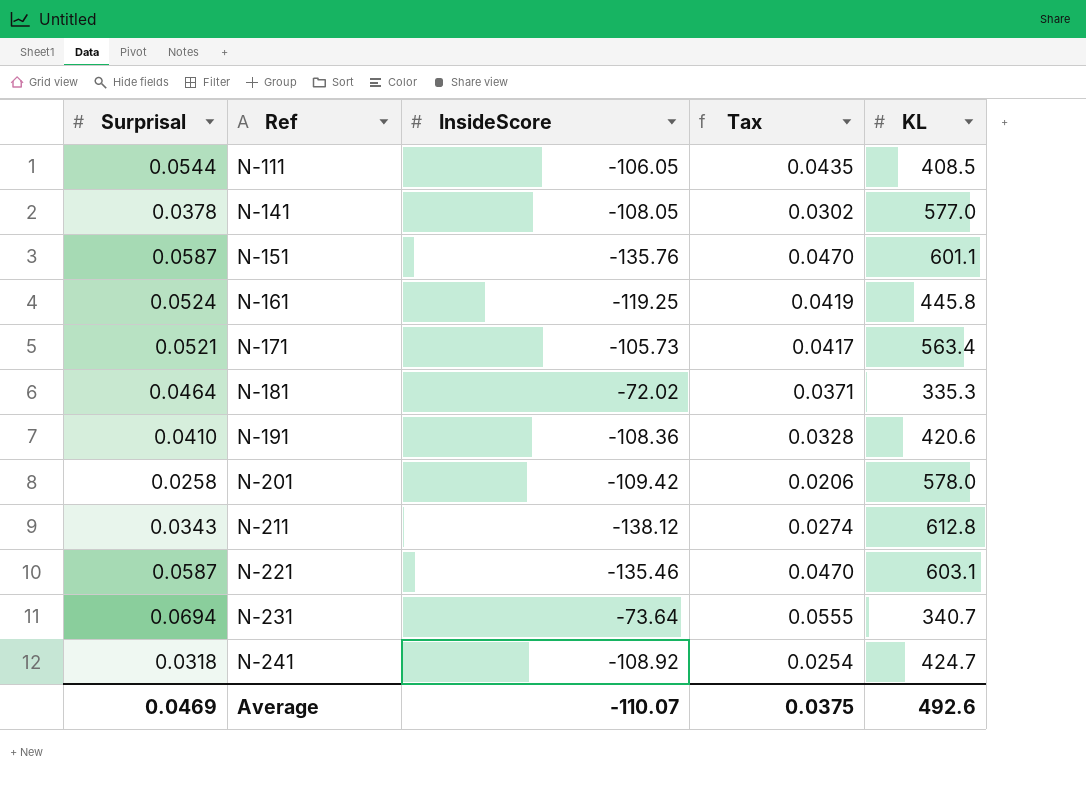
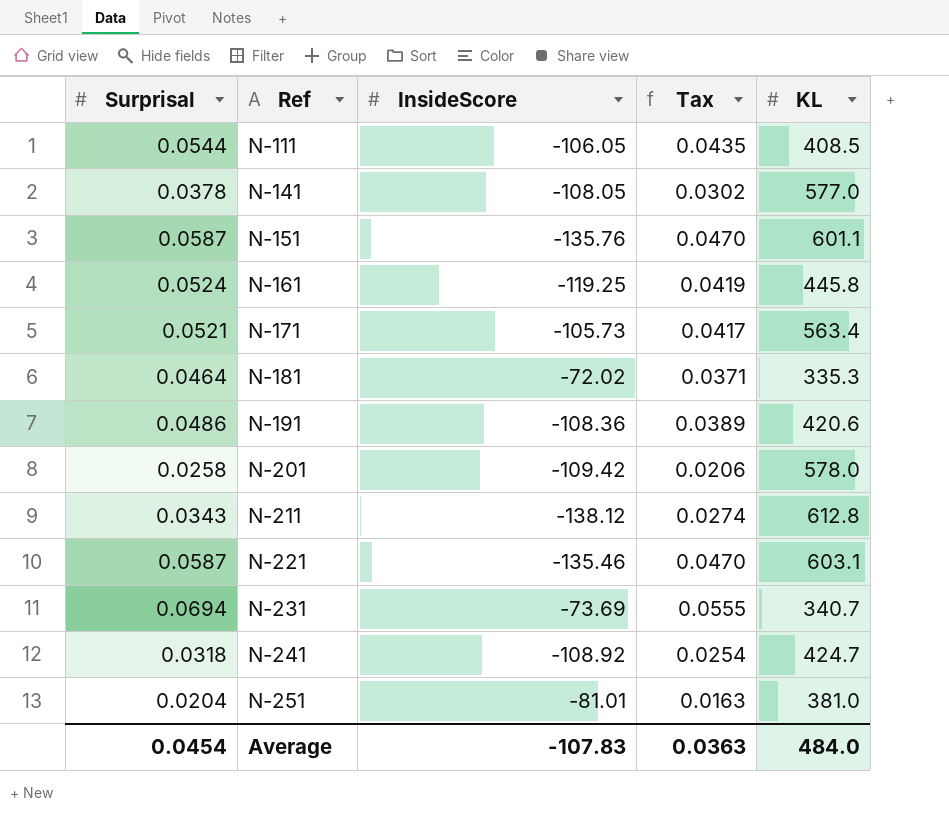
N-191 | Surprisal: 0.0410 -> 0.0486
N-191 | Tax: 0.0328 -> 0.0389
N-231 | InsideScore: -73.64 -> -73.69
row N-251: none -> 0.0204 | -81.01 | 0.0163 | 381.0
Average | Surprisal: 0.0469 -> 0.0454
Average | InsideScore: -110.07 -> -107.83
Average | Tax: 0.0375 -> 0.0363
Average | KL: 492.6 -> 484.0

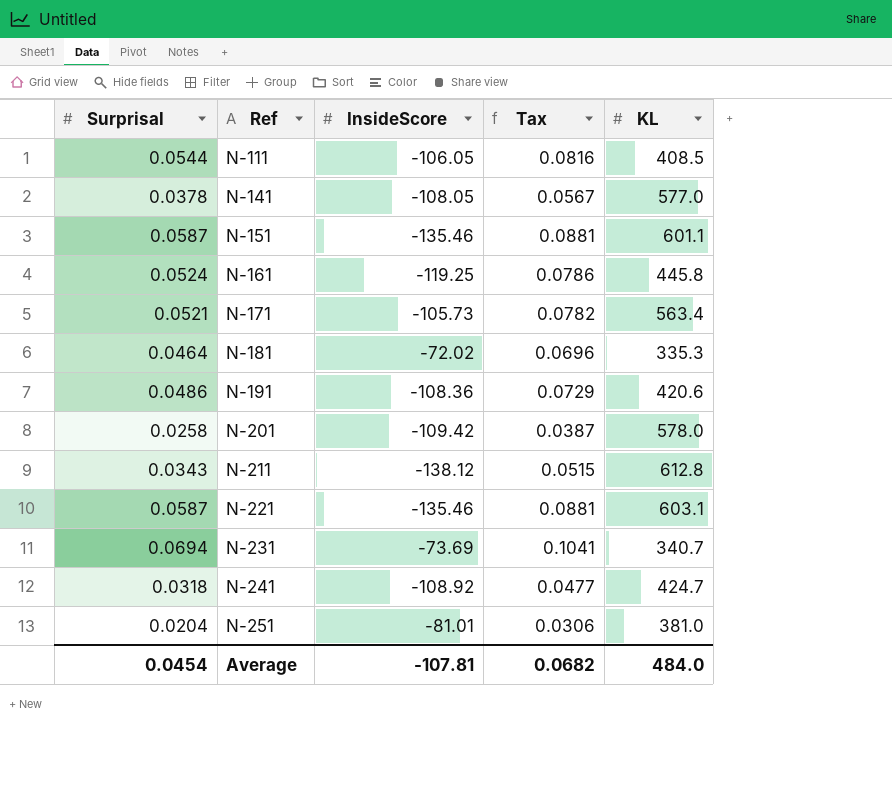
column Tax | formula: [Surprisal] * 0.8 -> [Surprisal] * 1.5
N-151 | InsideScore: -135.76 -> -135.46
Average | InsideScore: -107.83 -> -107.81
Average | Tax: 0.0363 -> 0.0682

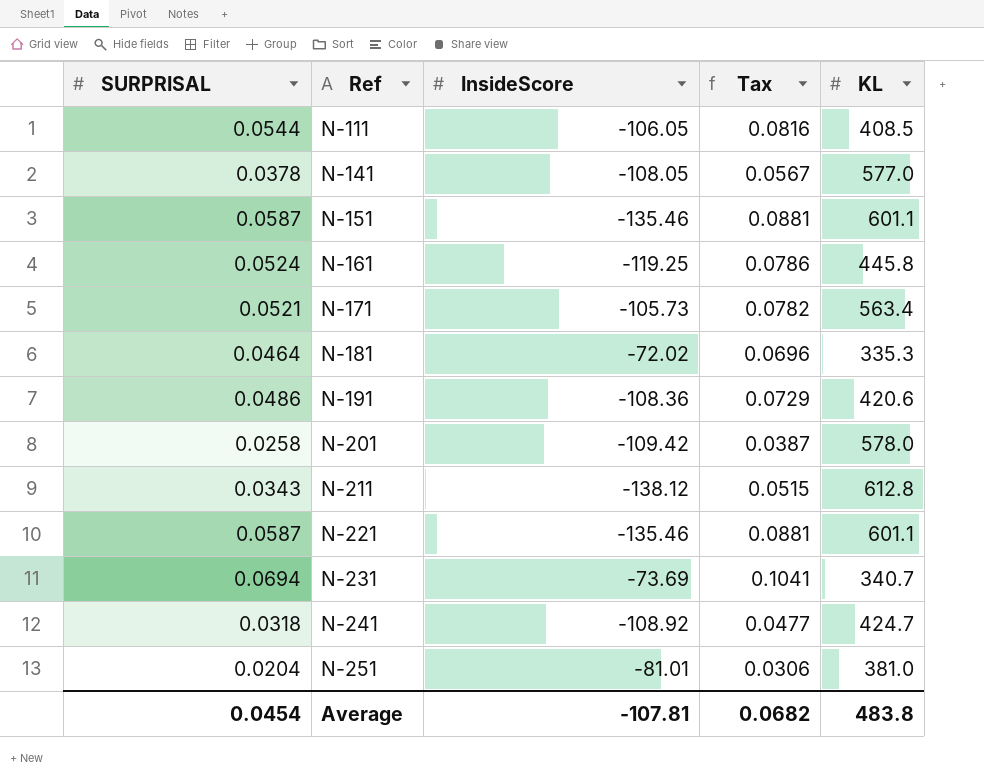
column name: Surprisal -> SURPRISAL
N-221 | KL: 603.1 -> 601.1
Average | KL: 484.0 -> 483.8

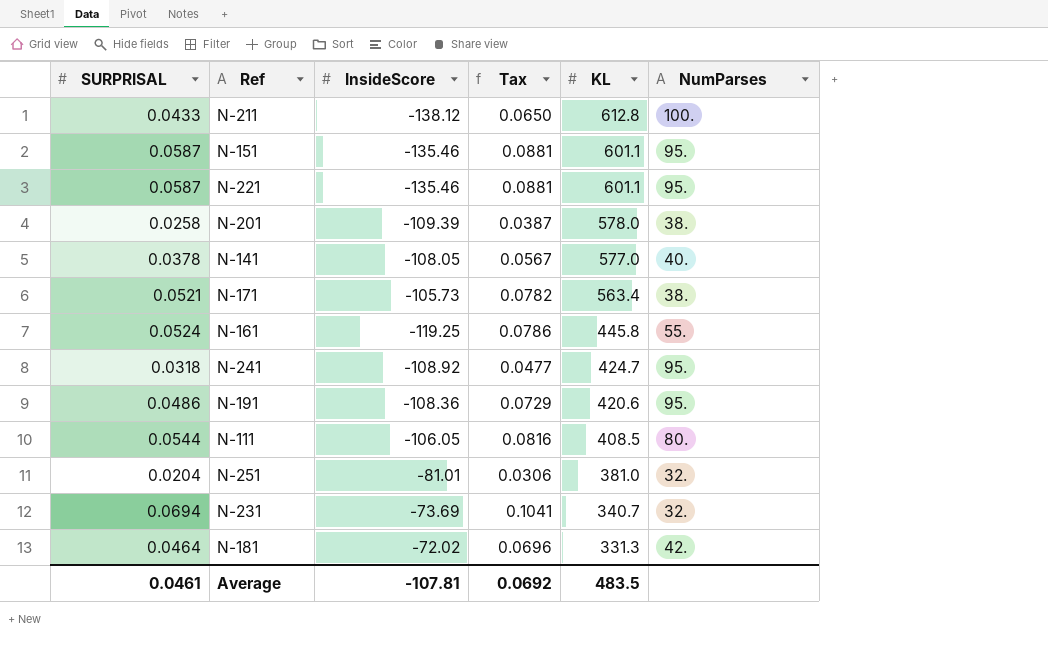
row order: Ref ascending -> KL descending
column NumParses | position: none -> 6
N-211 | SURPRISAL: 0.0343 -> 0.0433
N-211 | Tax: 0.0515 -> 0.0650
N-201 | InsideScore: -109.42 -> -109.39
N-181 | KL: 335.3 -> 331.3
Average | SURPRISAL: 0.0454 -> 0.0461
Average | Tax: 0.0682 -> 0.0692
Average | KL: 483.8 -> 483.5

